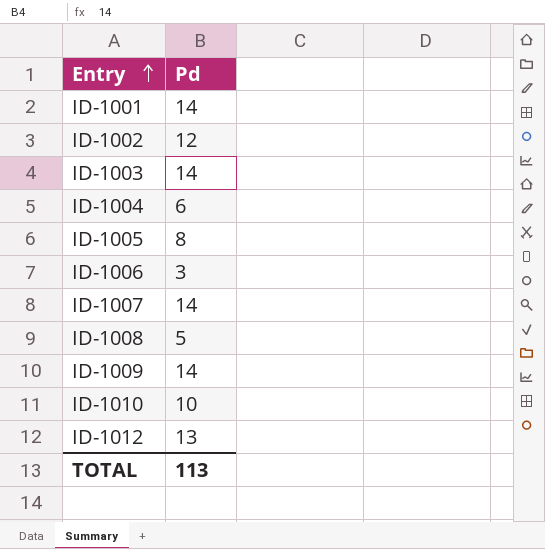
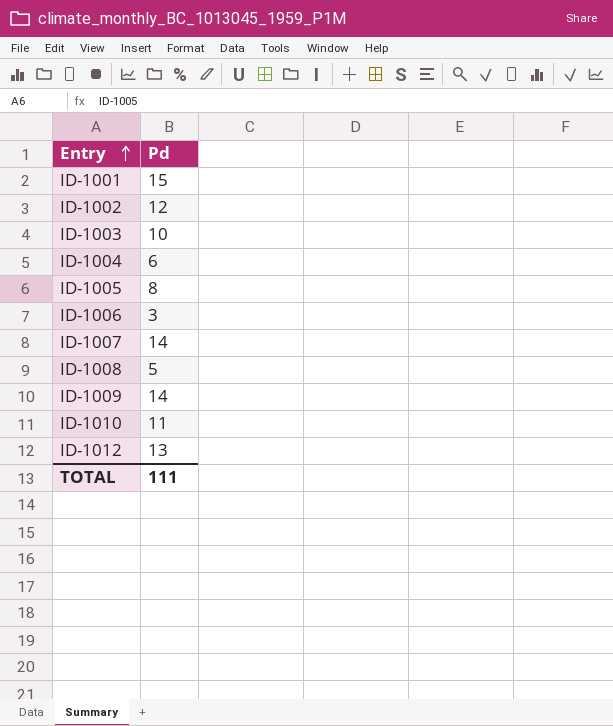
ID-1001 | Pd: 14 -> 15
ID-1003 | Pd: 14 -> 10
ID-1010 | Pd: 10 -> 11
TOTAL | Pd: 113 -> 111

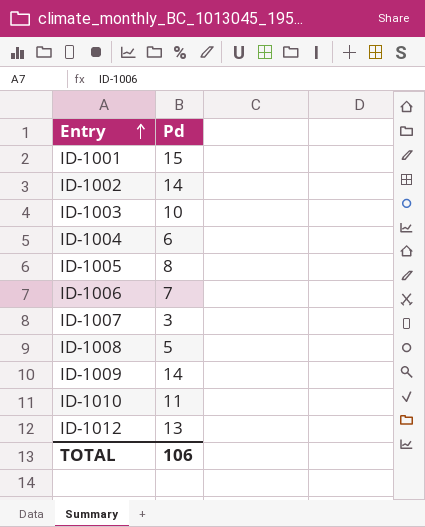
ID-1002 | Pd: 12 -> 14
ID-1006 | Pd: 3 -> 7
ID-1007 | Pd: 14 -> 3
TOTAL | Pd: 111 -> 106

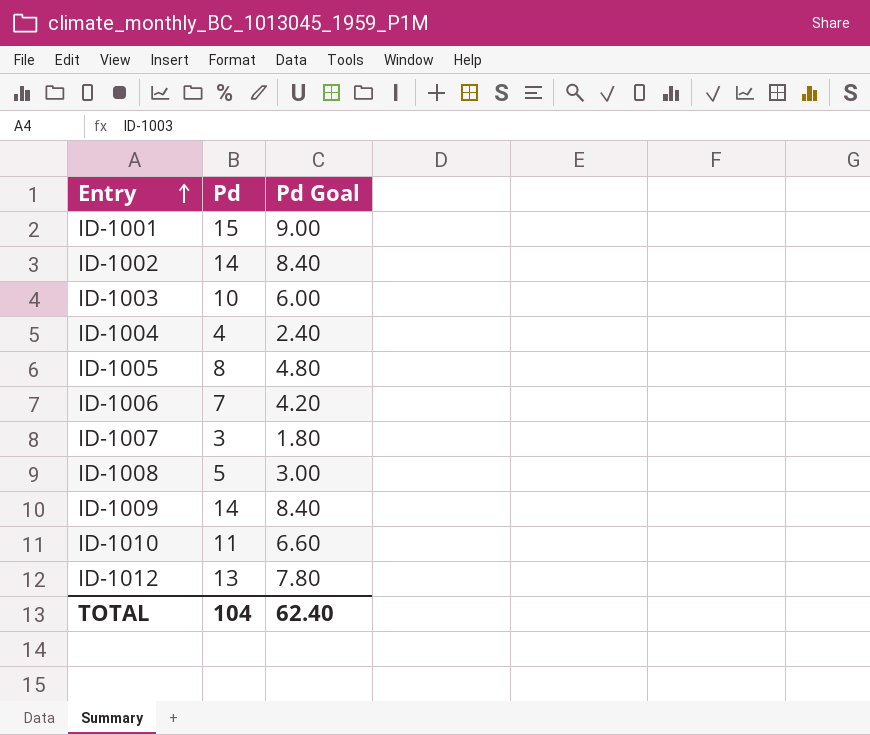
column Pd Goal | formula: none -> [Pd] * 0.6
ID-1004 | Pd: 6 -> 4
TOTAL | Pd: 106 -> 104

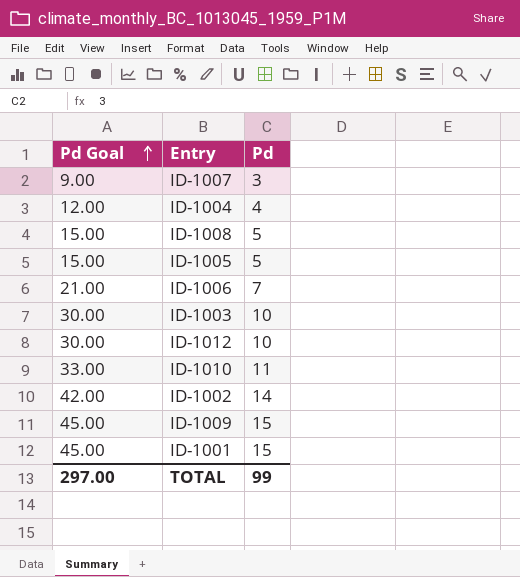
row order: Entry ascending -> Pd Goal ascending
column Pd Goal | formula: [Pd] * 0.6 -> [Pd] * 3
column Pd Goal | position: 3 -> 1
ID-1005 | Pd: 8 -> 5
ID-1012 | Pd: 13 -> 10
ID-1009 | Pd: 14 -> 15
TOTAL | Pd Goal: 62.40 -> 297.00
TOTAL | Pd: 104 -> 99

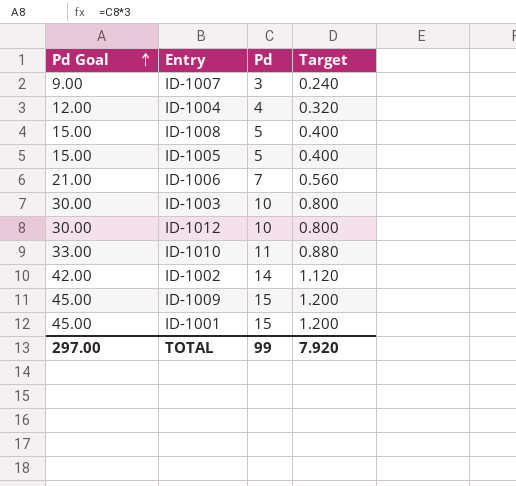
column Target | formula: none -> [Pd] * 0.08

